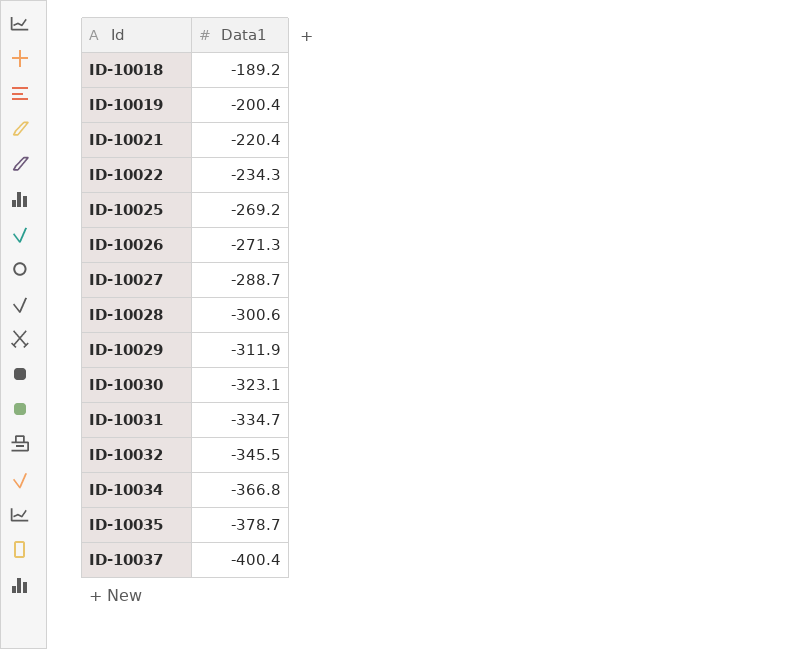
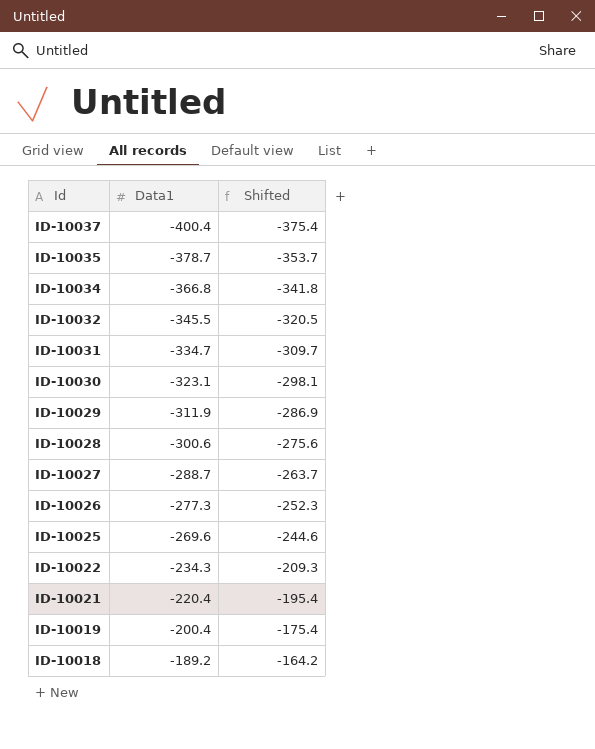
row order: Id ascending -> Id descending
column Shifted | formula: none -> [Data1] + 25
ID-10026 | Data1: -271.3 -> -277.3
ID-10025 | Data1: -269.2 -> -269.6

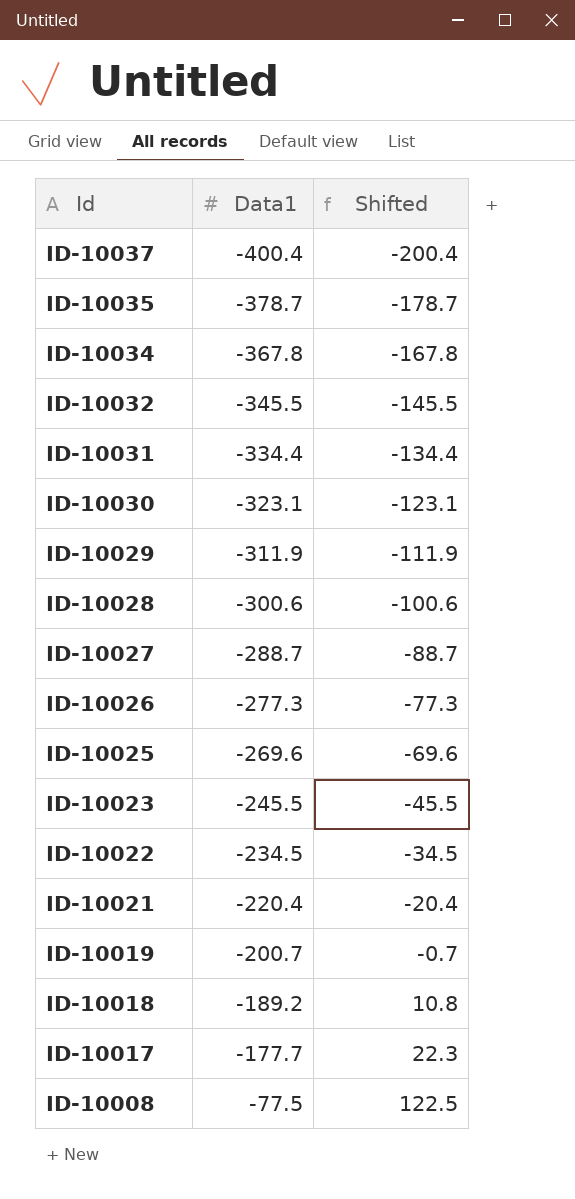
column Shifted | formula: [Data1] + 25 -> [Data1] + 200
ID-10034 | Data1: -366.8 -> -367.8
ID-10031 | Data1: -334.7 -> -334.4
row ID-10023: none -> -245.5 | -45.5
ID-10022 | Data1: -234.3 -> -234.5
ID-10019 | Data1: -200.4 -> -200.7
row ID-10017: none -> -177.7 | 22.3
row ID-10008: none -> -77.5 | 122.5

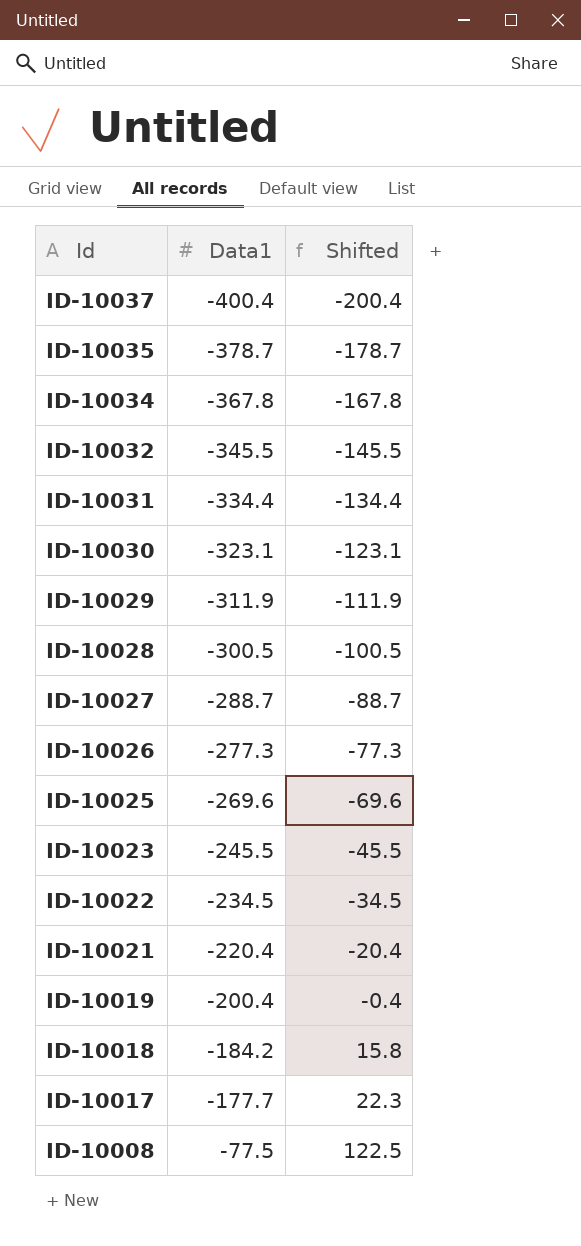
ID-10028 | Data1: -300.6 -> -300.5
ID-10028 | Shifted: -100.6 -> -100.5
ID-10019 | Data1: -200.7 -> -200.4
ID-10019 | Shifted: -0.7 -> -0.4
ID-10018 | Data1: -189.2 -> -184.2
ID-10018 | Shifted: 10.8 -> 15.8

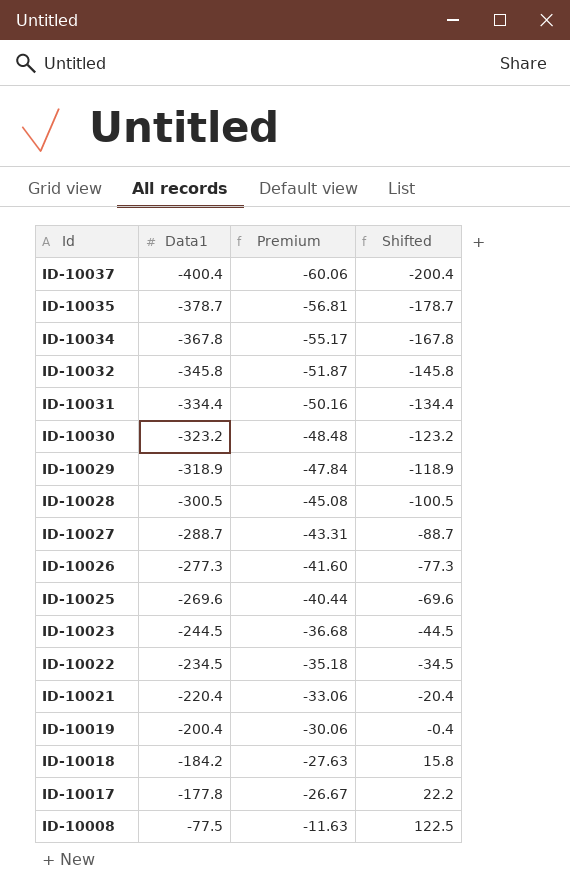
column Premium | formula: none -> [Data1] * 0.15
ID-10032 | Data1: -345.5 -> -345.8
ID-10032 | Shifted: -145.5 -> -145.8
ID-10030 | Data1: -323.1 -> -323.2
ID-10030 | Shifted: -123.1 -> -123.2
ID-10029 | Data1: -311.9 -> -318.9
ID-10029 | Shifted: -111.9 -> -118.9
ID-10023 | Data1: -245.5 -> -244.5
ID-10023 | Shifted: -45.5 -> -44.5
ID-10017 | Data1: -177.7 -> -177.8
ID-10017 | Shifted: 22.3 -> 22.2

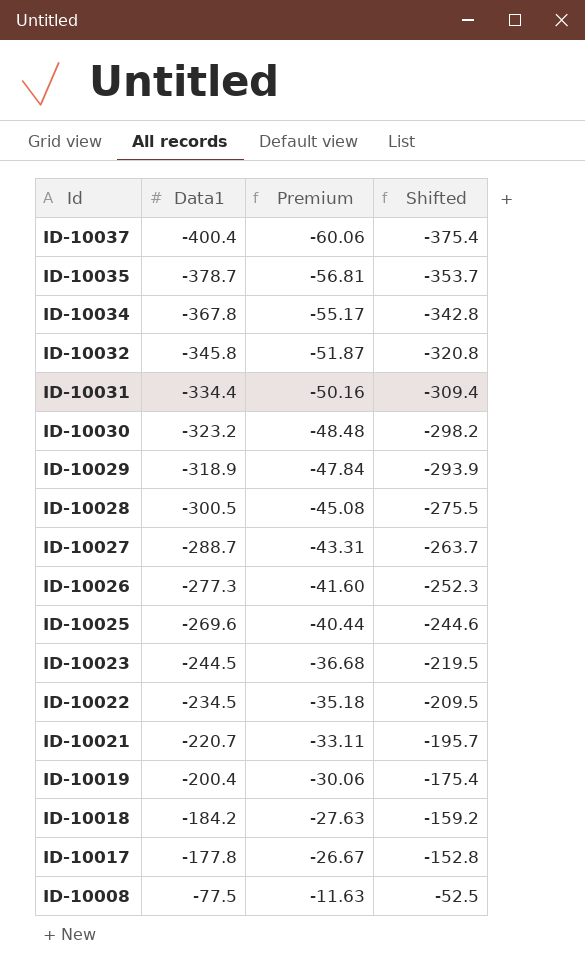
column Shifted | formula: [Data1] + 200 -> [Data1] + 25
ID-10021 | Data1: -220.4 -> -220.7
ID-10021 | Premium: -33.06 -> -33.11

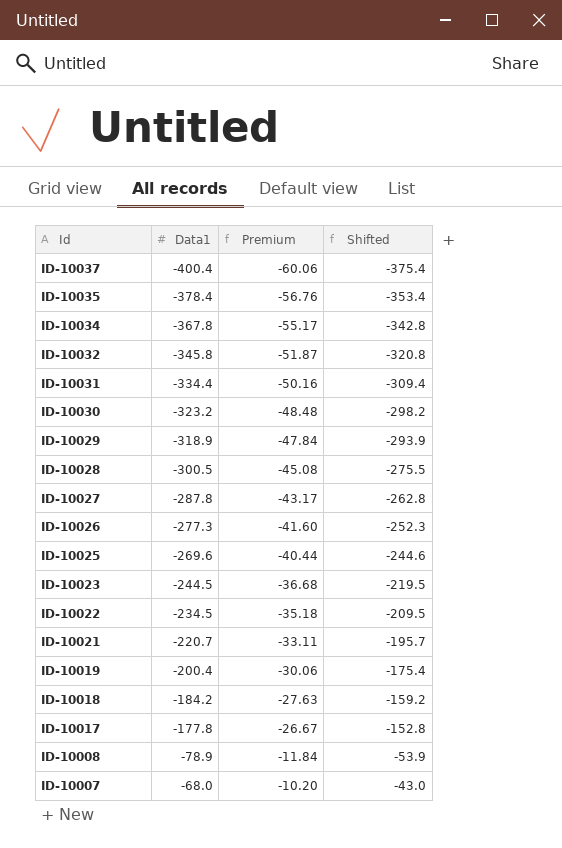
ID-10035 | Data1: -378.7 -> -378.4
ID-10035 | Premium: -56.81 -> -56.76
ID-10035 | Shifted: -353.7 -> -353.4
ID-10027 | Data1: -288.7 -> -287.8
ID-10027 | Premium: -43.31 -> -43.17
ID-10027 | Shifted: -263.7 -> -262.8
ID-10008 | Data1: -77.5 -> -78.9
ID-10008 | Premium: -11.63 -> -11.84
ID-10008 | Shifted: -52.5 -> -53.9
row ID-10007: none -> -68.0 | -10.20 | -43.0

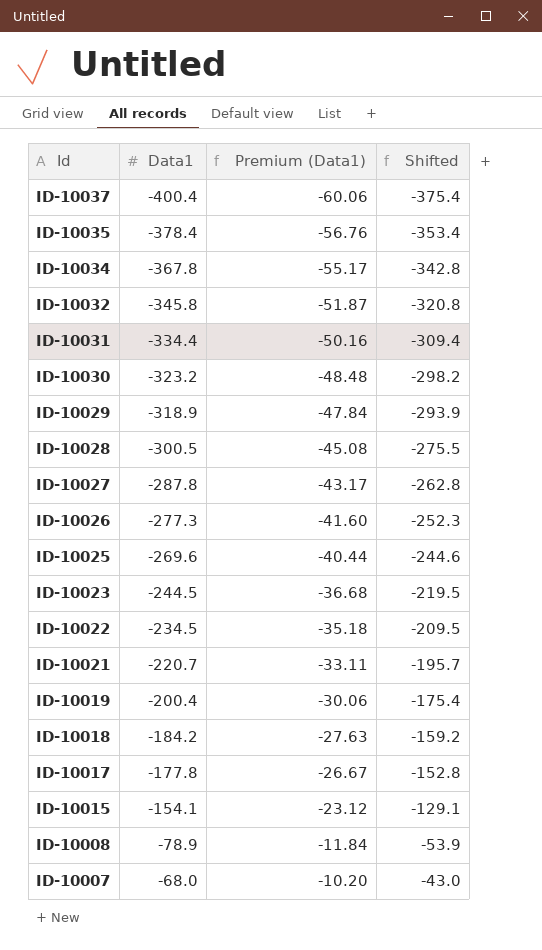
column name: Premium -> Premium (Data1)
row ID-10015: none -> -154.1 | -23.12 | -129.1

